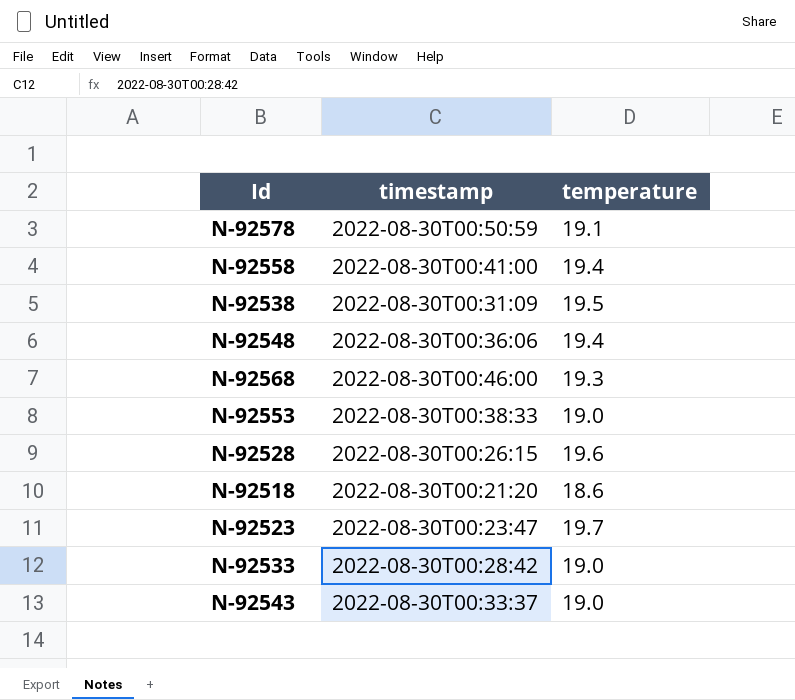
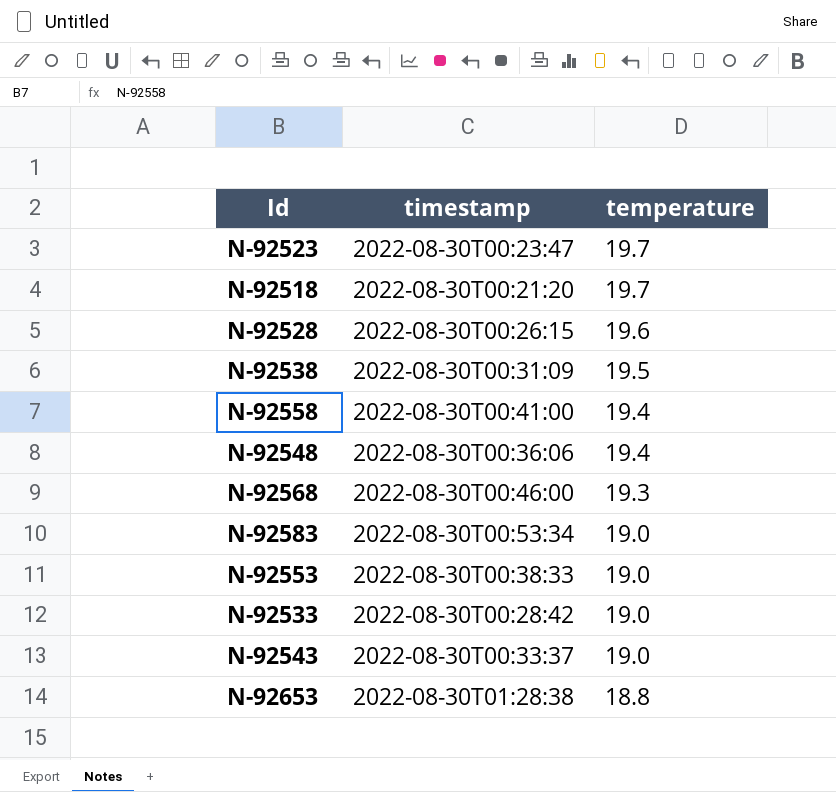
row order: none -> temperature descending
row N-92578: 2022-08-30T00:50:59 | 19.1 -> none
N-92518 | temperature: 18.6 -> 19.7
row N-92583: none -> 2022-08-30T00:53:34 | 19.0
row N-92653: none -> 2022-08-30T01:28:38 | 18.8

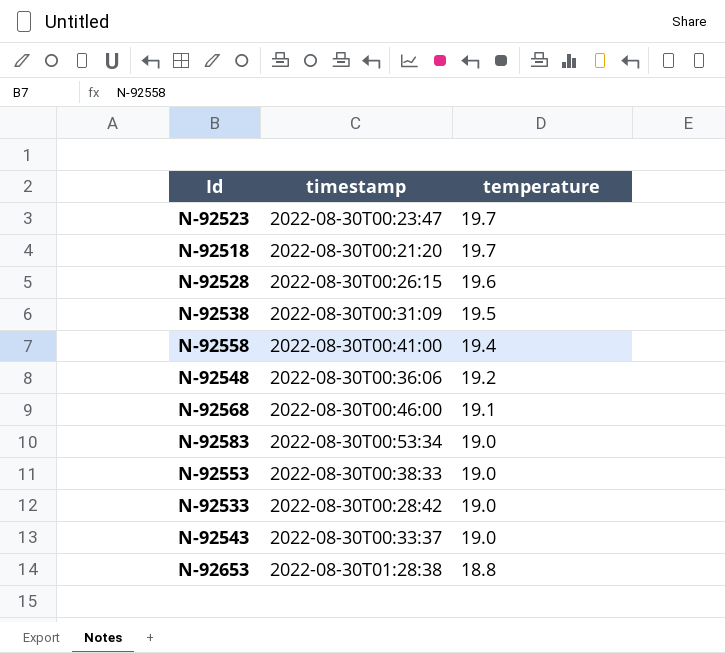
N-92548 | temperature: 19.4 -> 19.2
N-92568 | temperature: 19.3 -> 19.1

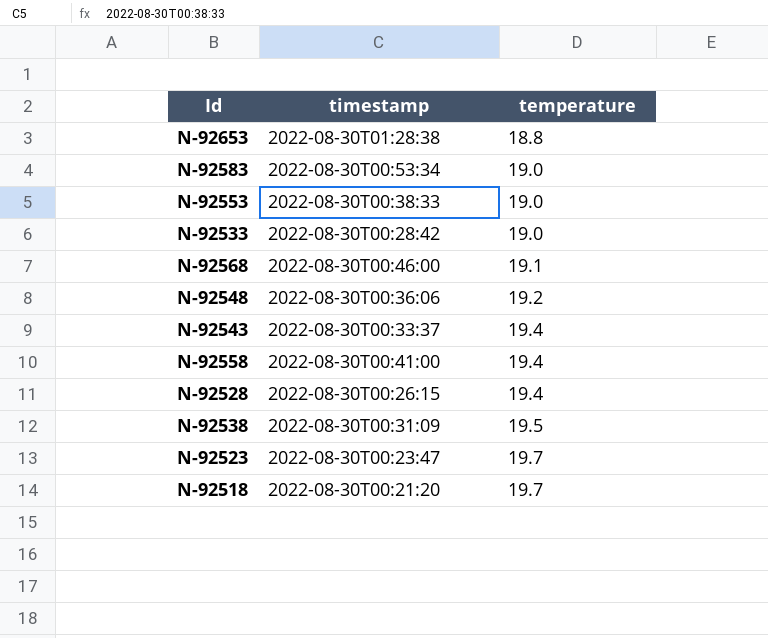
row order: temperature descending -> temperature ascending
N-92543 | temperature: 19.0 -> 19.4
N-92528 | temperature: 19.6 -> 19.4

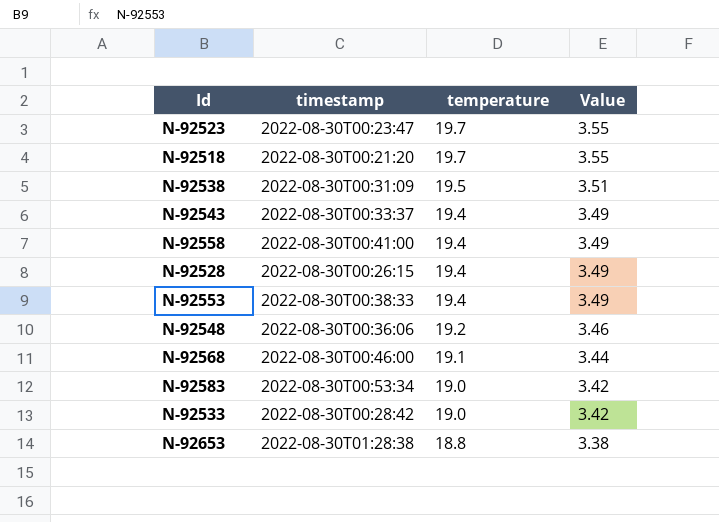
row order: temperature ascending -> temperature descending
column Value | formula: none -> [temperature] * 0.18
N-92553 | temperature: 19.0 -> 19.4

